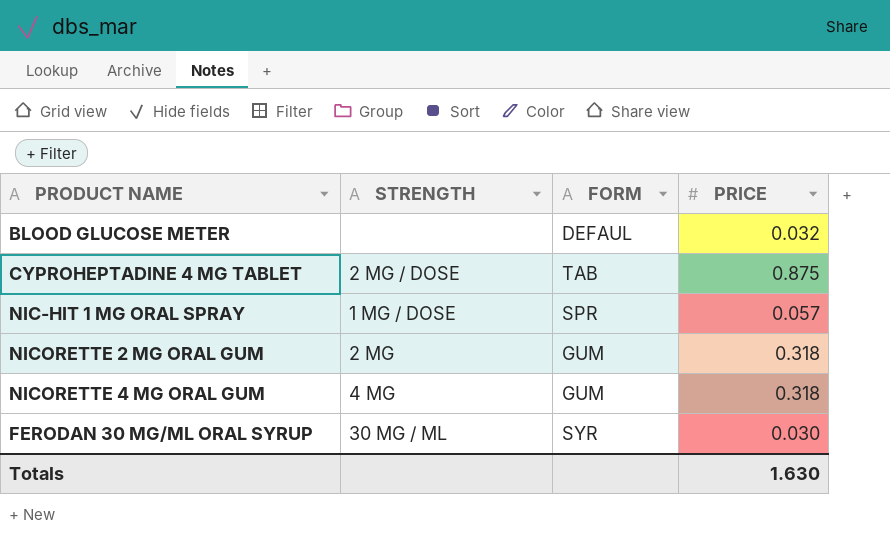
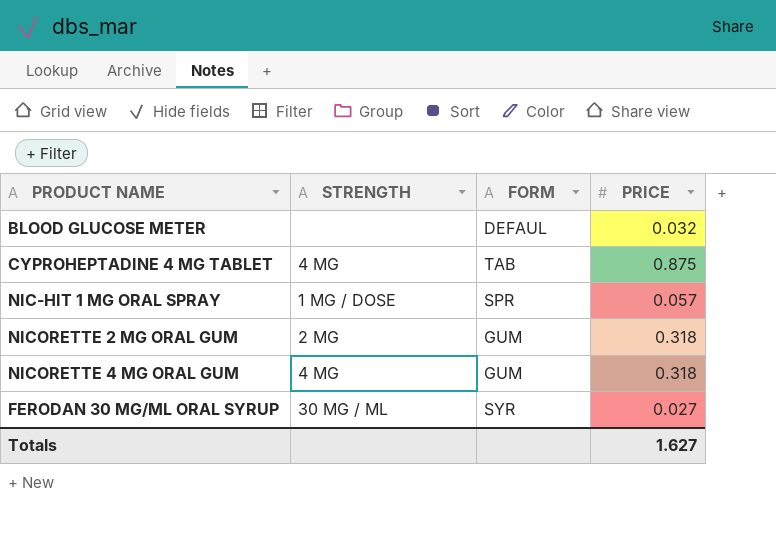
CYPROHEPTADINE 4 MG TABLET | STRENGTH: 2 MG / DOSE -> 4 MG
FERODAN 30 MG/ML ORAL SYRUP | PRICE: 0.030 -> 0.027
Totals | PRICE: 1.630 -> 1.627

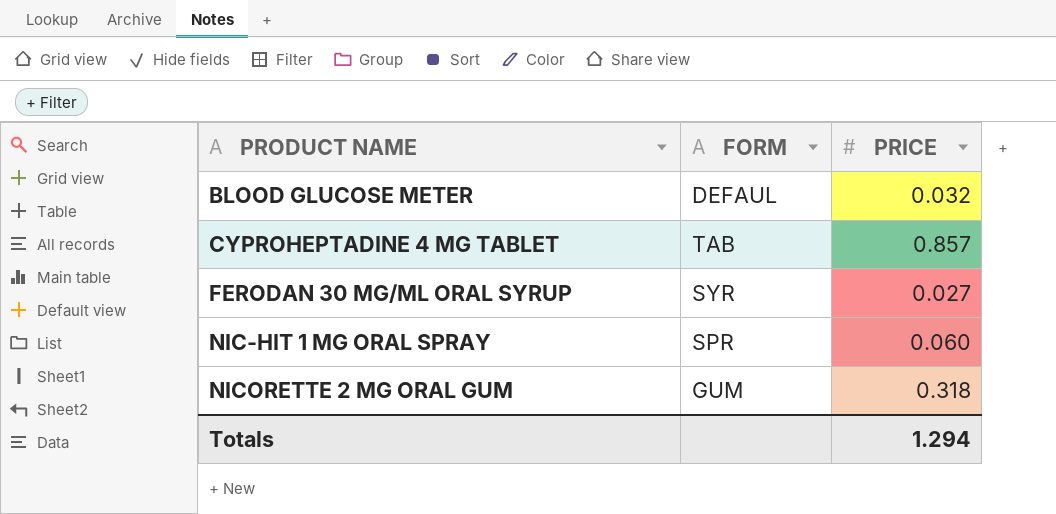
row order: none -> PRODUCT NAME ascending
column STRENGTH | position: 2 -> none
row NICORETTE 4 MG ORAL GUM: 4 MG | GUM | 0.318 -> none
CYPROHEPTADINE 4 MG TABLET | PRICE: 0.875 -> 0.857
NIC-HIT 1 MG ORAL SPRAY | PRICE: 0.057 -> 0.060
Totals | PRICE: 1.627 -> 1.294

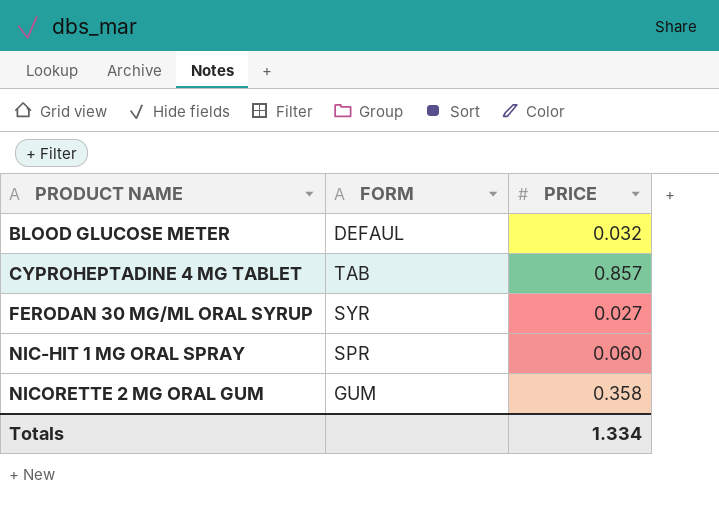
NICORETTE 2 MG ORAL GUM | PRICE: 0.318 -> 0.358
Totals | PRICE: 1.294 -> 1.334

